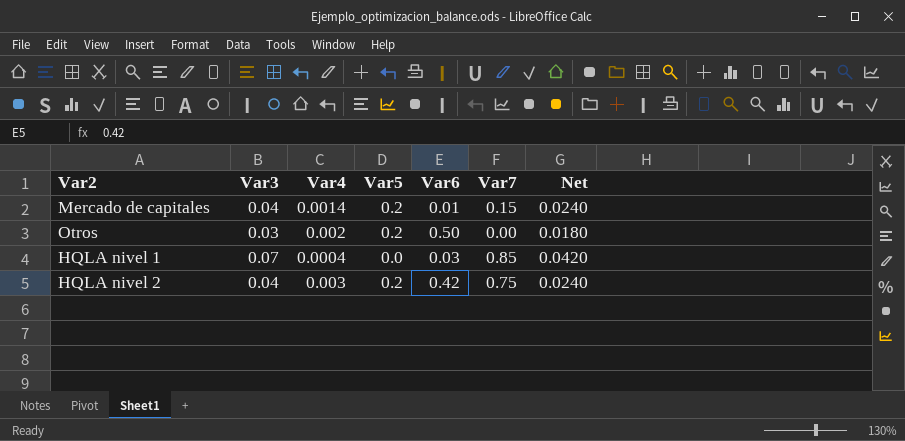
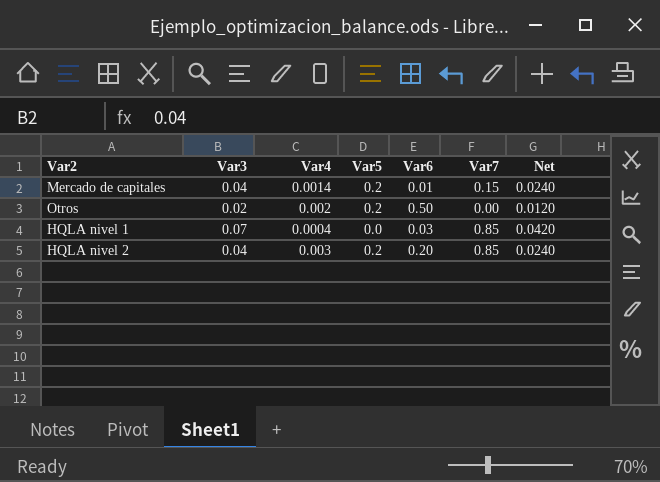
Otros | Var3: 0.03 -> 0.02
Otros | Net: 0.0180 -> 0.0120
HQLA nivel 2 | Var6: 0.42 -> 0.20
HQLA nivel 2 | Var7: 0.75 -> 0.85

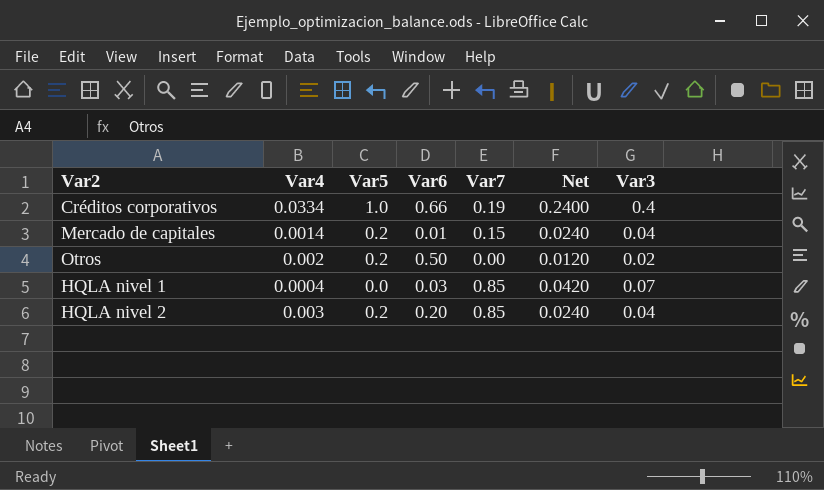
column Var3 | position: 2 -> 7
row Créditos corporativos: none -> 0.0334 | 1.0 | 0.66 | 0.19 | 0.2400 | 0.4

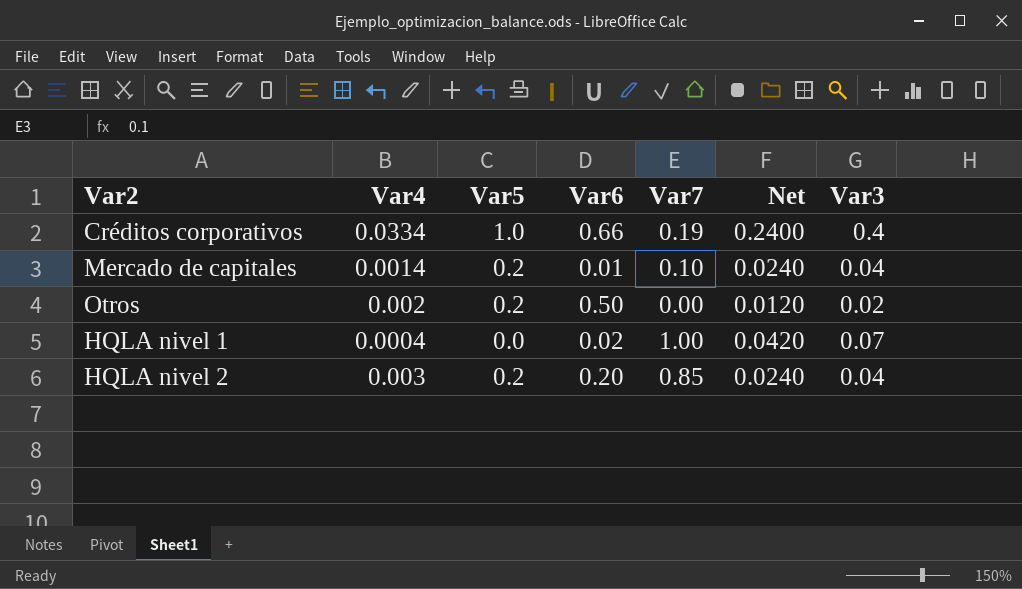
Mercado de capitales | Var7: 0.15 -> 0.10
HQLA nivel 1 | Var6: 0.03 -> 0.02
HQLA nivel 1 | Var7: 0.85 -> 1.00

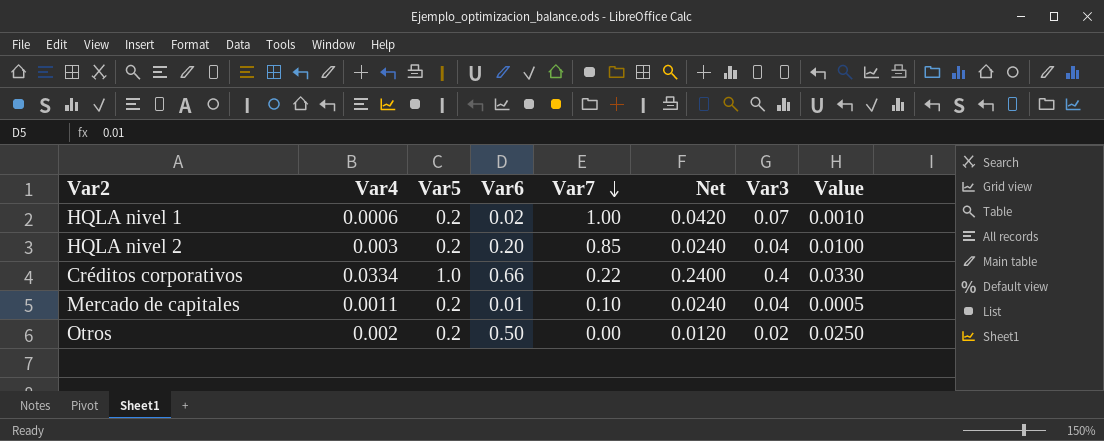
row order: none -> Var7 descending
column Value | formula: none -> [Var6] * 0.05
HQLA nivel 1 | Var4: 0.0004 -> 0.0006
HQLA nivel 1 | Var5: 0.0 -> 0.2
Créditos corporativos | Var7: 0.19 -> 0.22
Mercado de capitales | Var4: 0.0014 -> 0.0011

